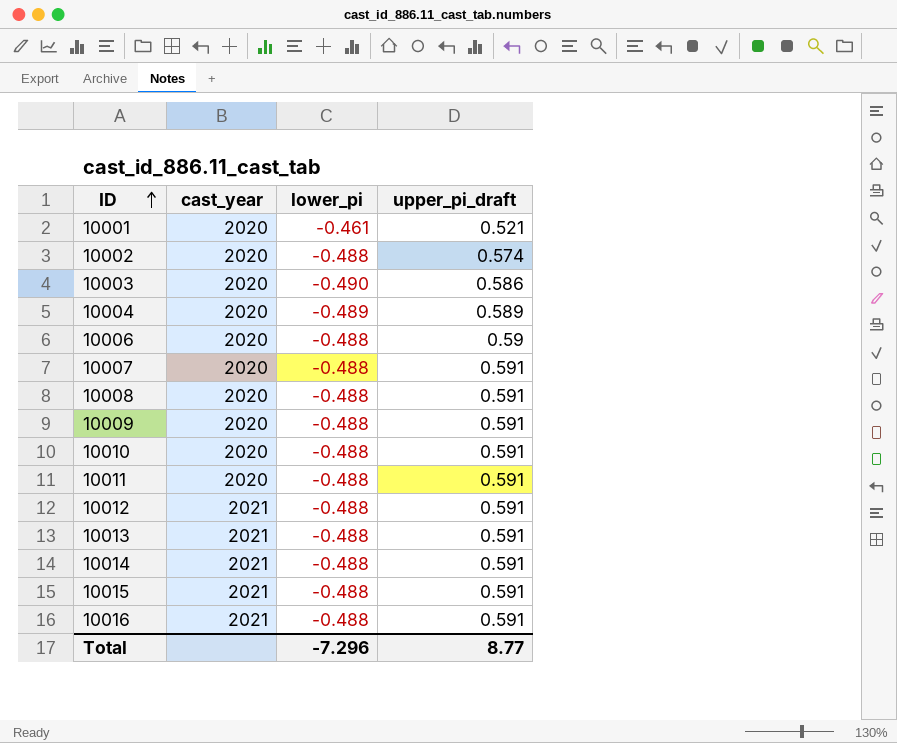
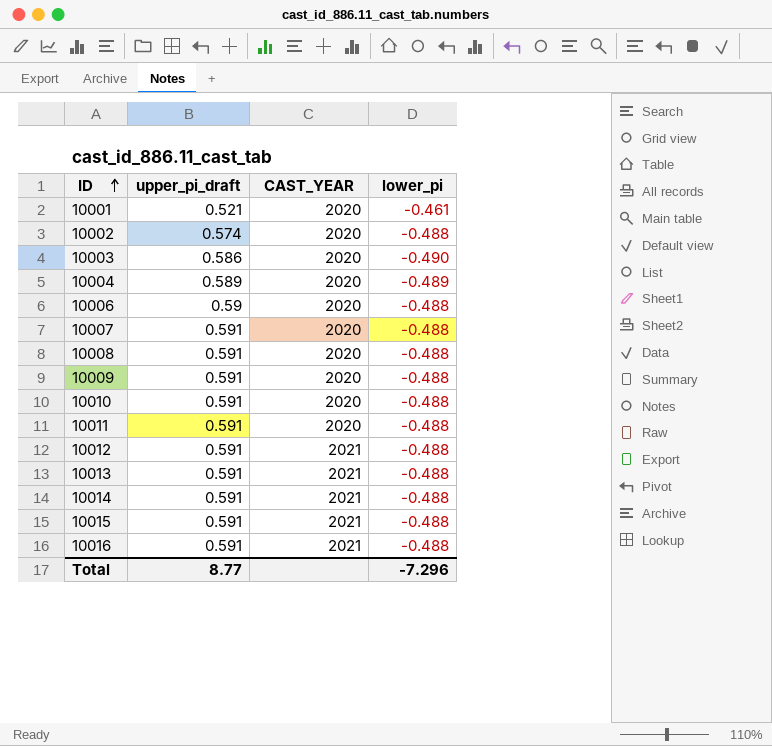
column upper_pi_draft | position: 4 -> 2
column name: cast_year -> CAST_YEAR

